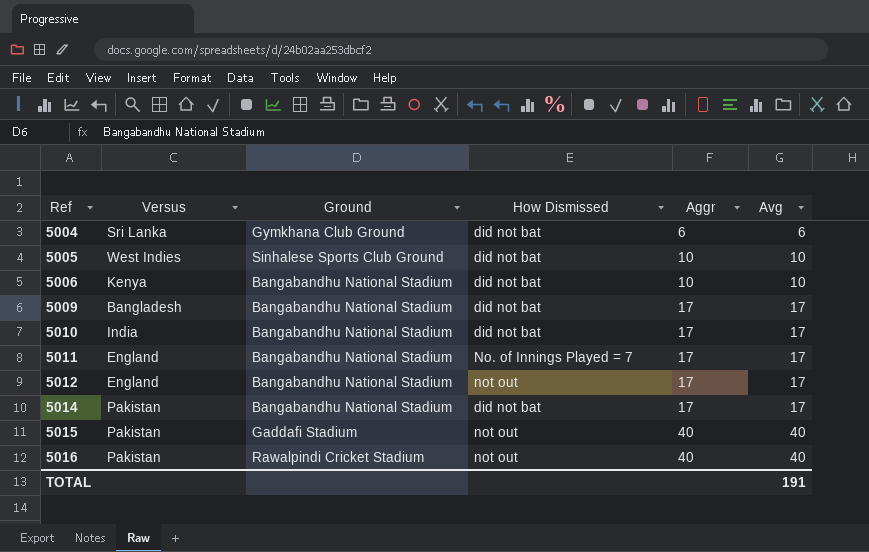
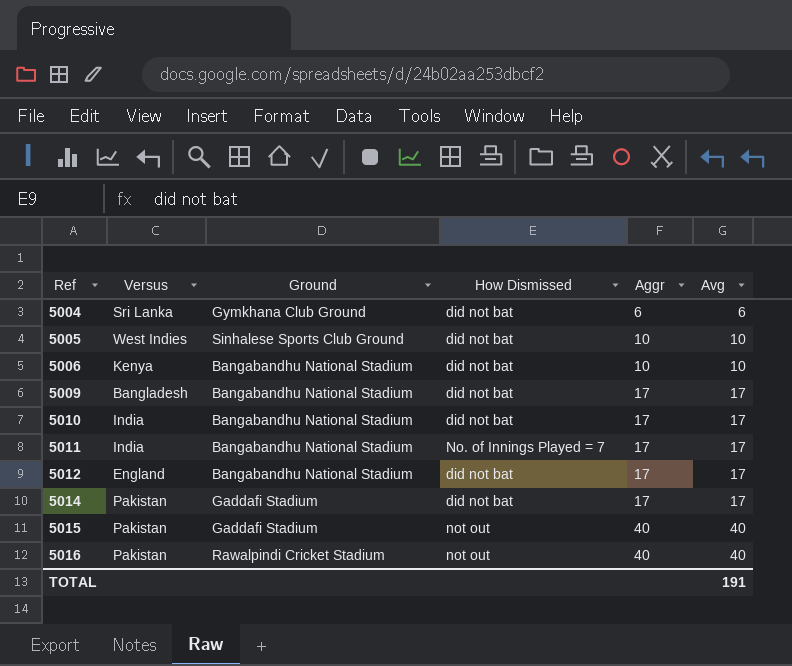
5011 | Versus: England -> India
5012 | How Dismissed: not out -> did not bat
5014 | Ground: Bangabandhu National Stadium -> Gaddafi Stadium

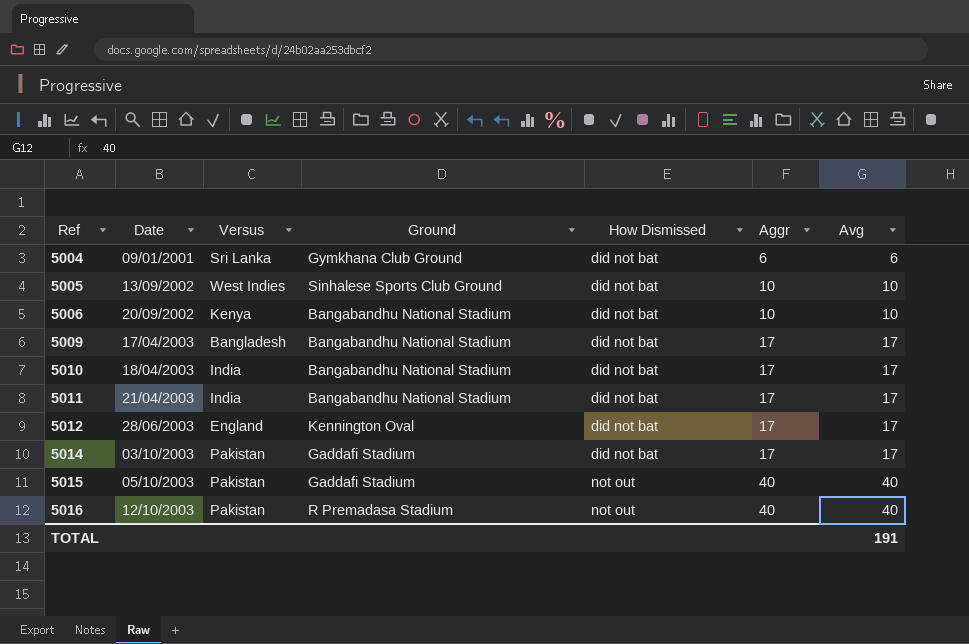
column Date | position: none -> 2
5011 | How Dismissed: No. of Innings Played = 7 -> did not bat
5012 | Ground: Bangabandhu National Stadium -> Kennington Oval
5016 | Ground: Rawalpindi Cricket Stadium -> R Premadasa Stadium

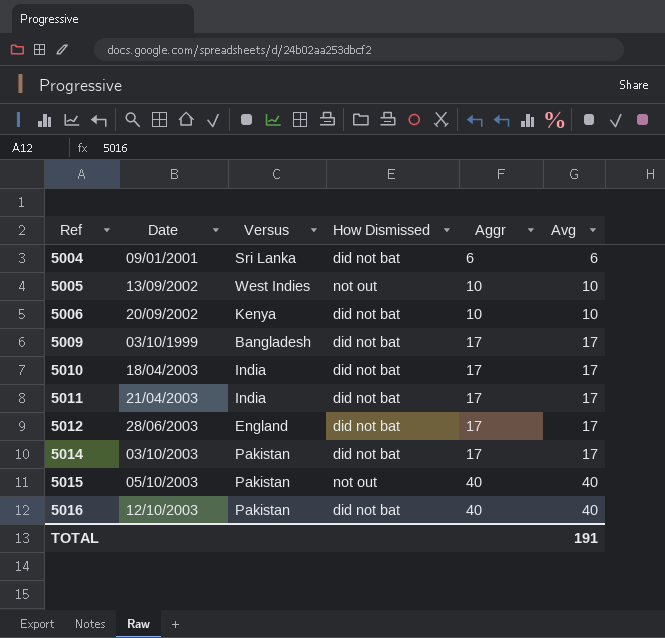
column Ground | position: 4 -> none
5005 | How Dismissed: did not bat -> not out
5009 | Date: 17/04/2003 -> 03/10/1999
5016 | How Dismissed: not out -> did not bat

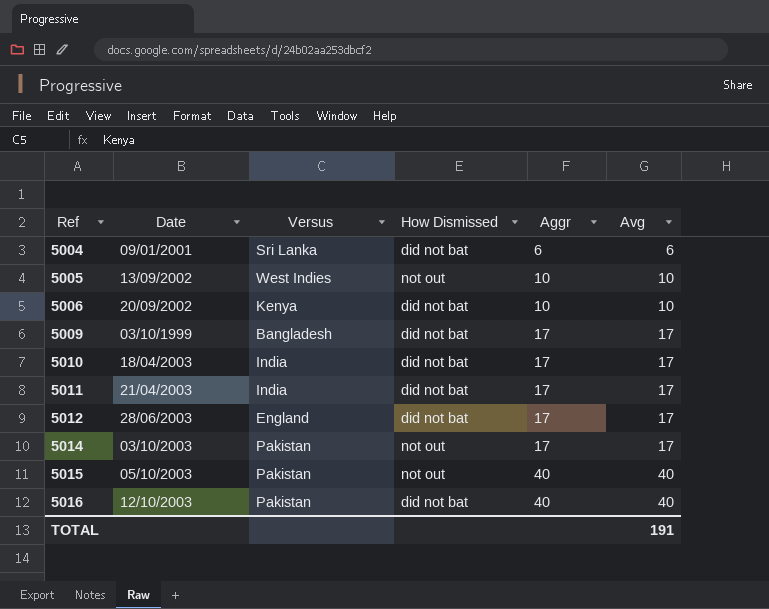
5014 | How Dismissed: did not bat -> not out

